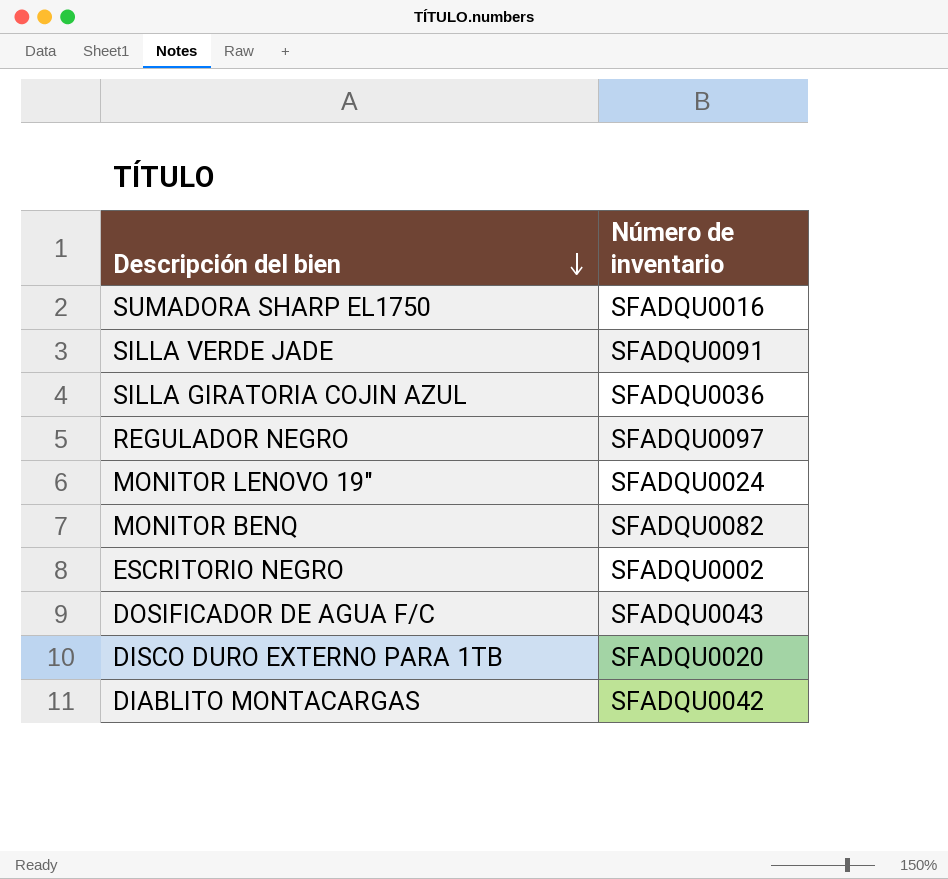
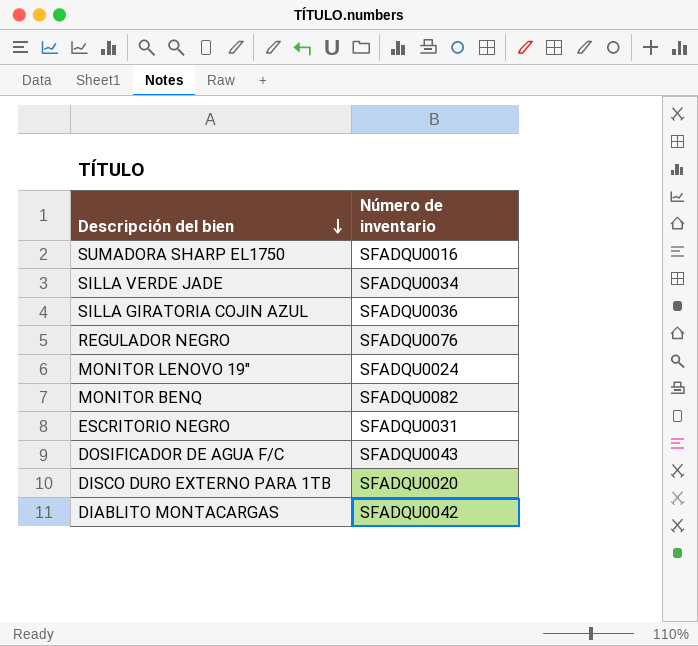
SILLA VERDE JADE | Número de inventario: SFADQU0091 -> SFADQU0034
REGULADOR NEGRO | Número de inventario: SFADQU0097 -> SFADQU0076
ESCRITORIO NEGRO | Número de inventario: SFADQU0002 -> SFADQU0031

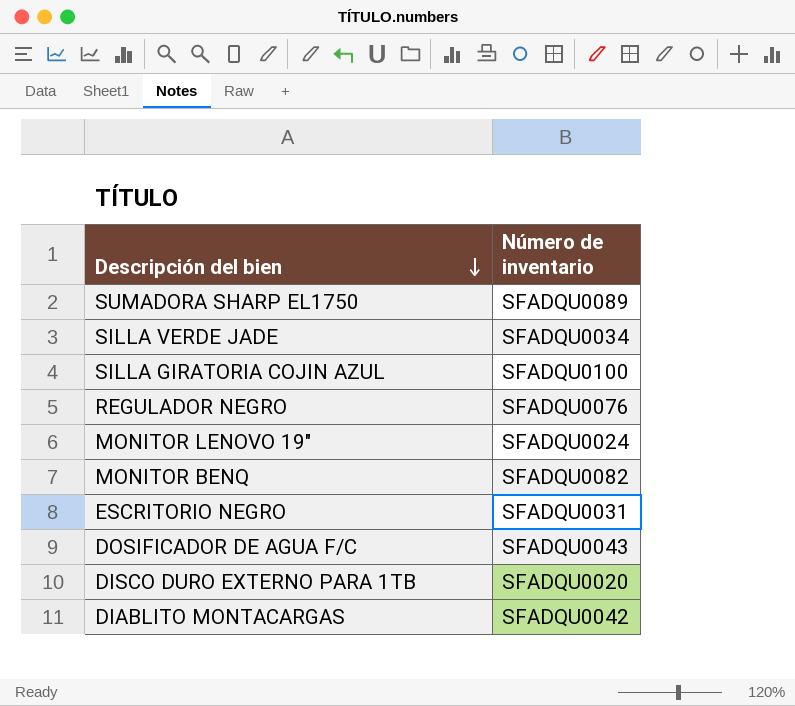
SUMADORA SHARP EL1750 | Número de inventario: SFADQU0016 -> SFADQU0089
SILLA GIRATORIA COJIN AZUL | Número de inventario: SFADQU0036 -> SFADQU0100

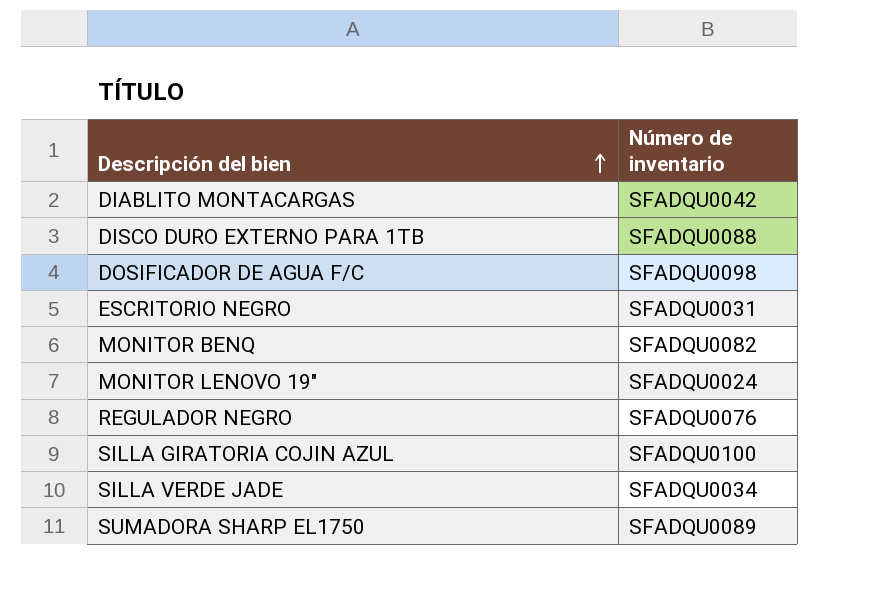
row order: Descripción del bien descending -> Descripción del bien ascending
DISCO DURO EXTERNO PARA 1TB | Número de inventario: SFADQU0020 -> SFADQU0088
DOSIFICADOR DE AGUA F/C | Número de inventario: SFADQU0043 -> SFADQU0098

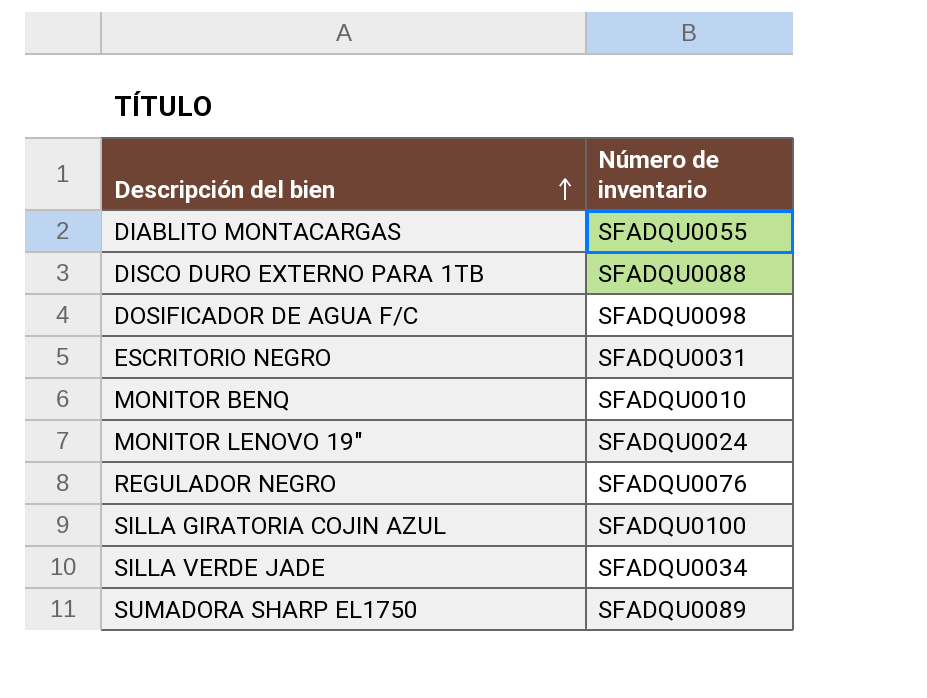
DIABLITO MONTACARGAS | Número de inventario: SFADQU0042 -> SFADQU0055
MONITOR BENQ | Número de inventario: SFADQU0082 -> SFADQU0010

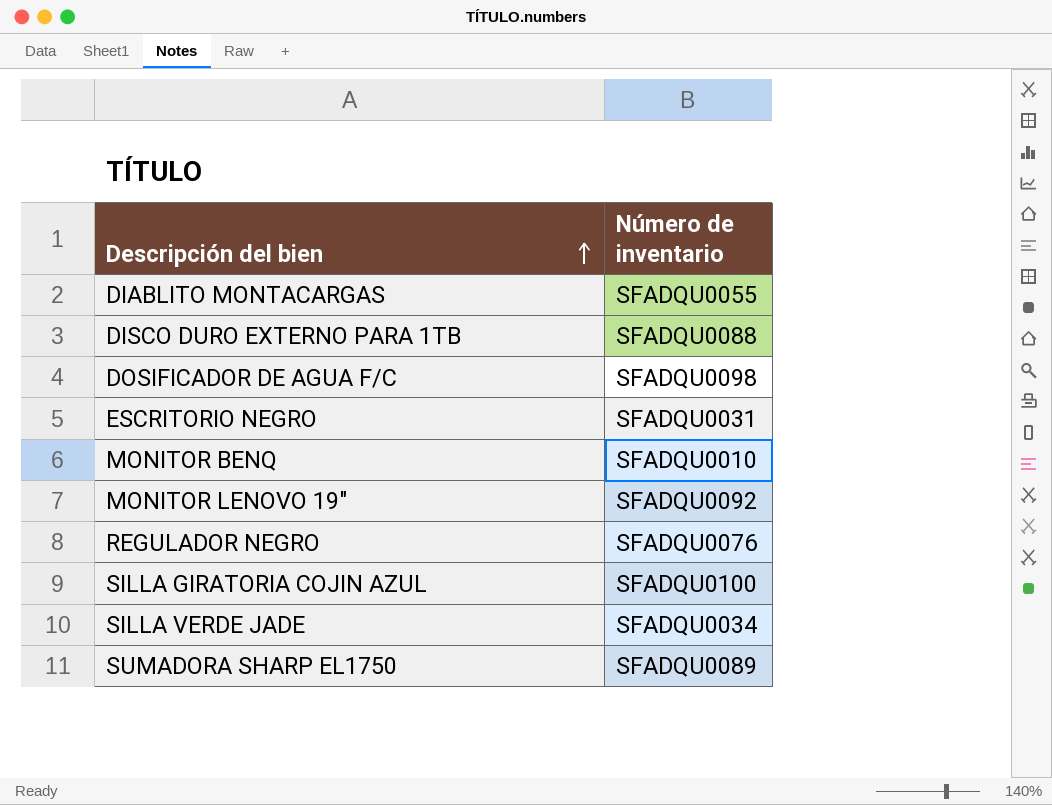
MONITOR LENOVO 19" | Número de inventario: SFADQU0024 -> SFADQU0092

